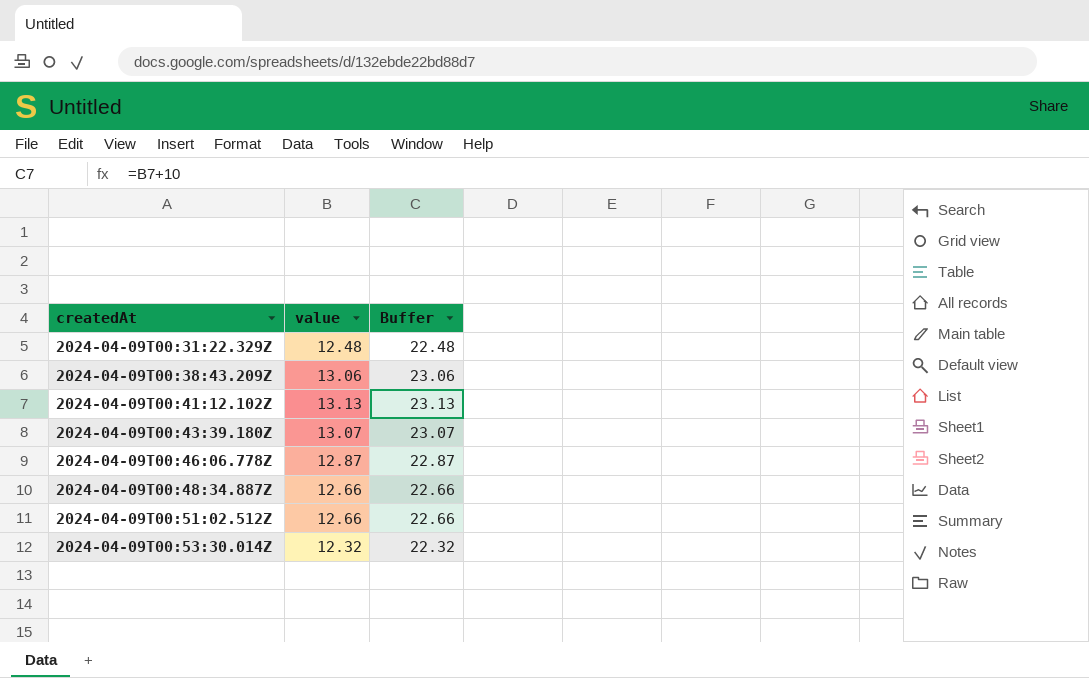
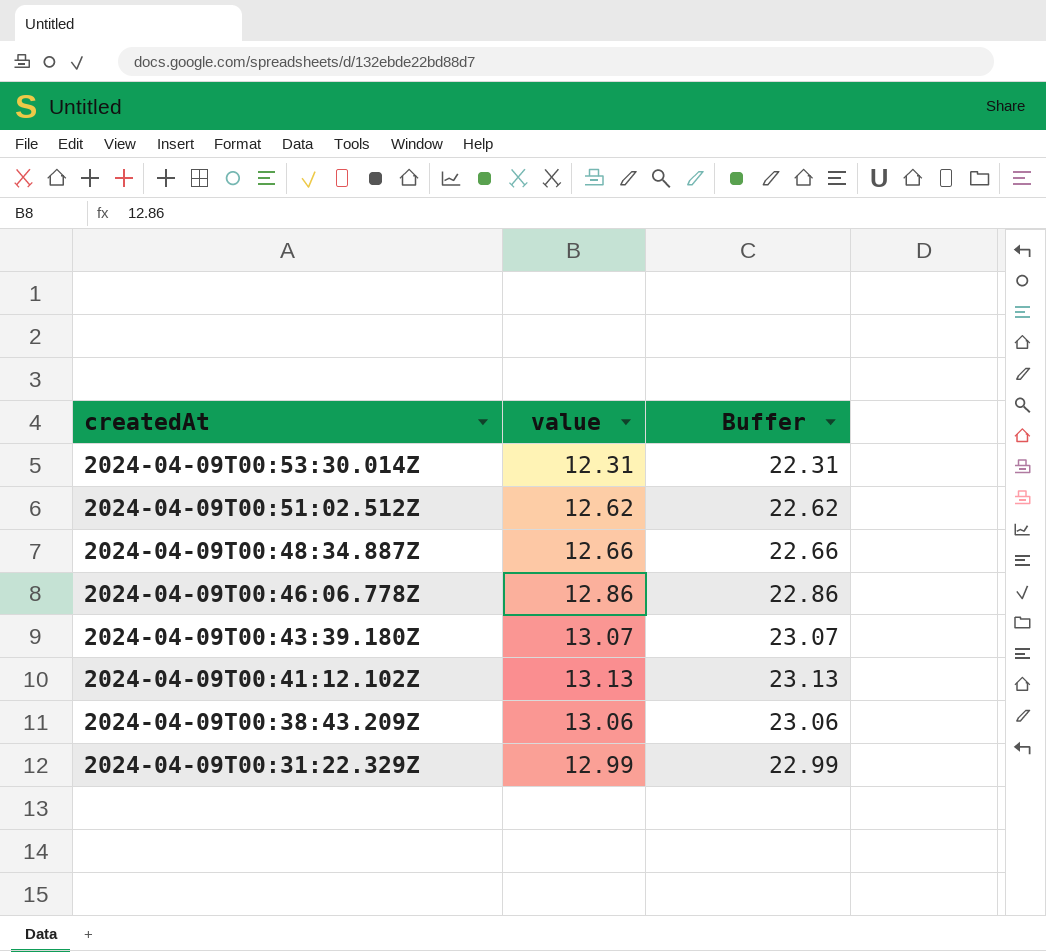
row order: createdAt ascending -> createdAt descending
2024-04-09T00:53:30.014Z | value: 12.32 -> 12.31
2024-04-09T00:53:30.014Z | Buffer: 22.32 -> 22.31
2024-04-09T00:51:02.512Z | value: 12.66 -> 12.62
2024-04-09T00:51:02.512Z | Buffer: 22.66 -> 22.62
2024-04-09T00:46:06.778Z | value: 12.87 -> 12.86
2024-04-09T00:46:06.778Z | Buffer: 22.87 -> 22.86
2024-04-09T00:31:22.329Z | value: 12.48 -> 12.99
2024-04-09T00:31:22.329Z | Buffer: 22.48 -> 22.99

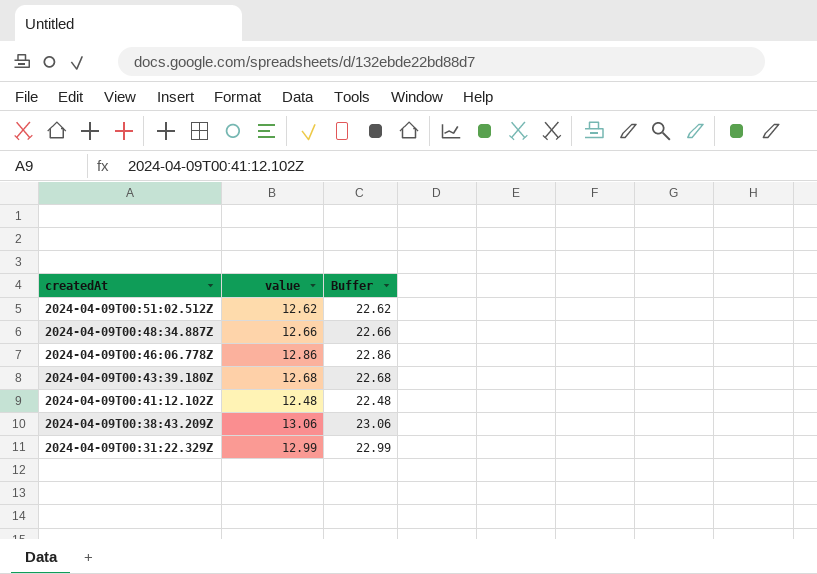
row 2024-04-09T00:53:30.014Z: 12.31 | 22.31 -> none
2024-04-09T00:43:39.180Z | value: 13.07 -> 12.68
2024-04-09T00:43:39.180Z | Buffer: 23.07 -> 22.68
2024-04-09T00:41:12.102Z | value: 13.13 -> 12.48
2024-04-09T00:41:12.102Z | Buffer: 23.13 -> 22.48

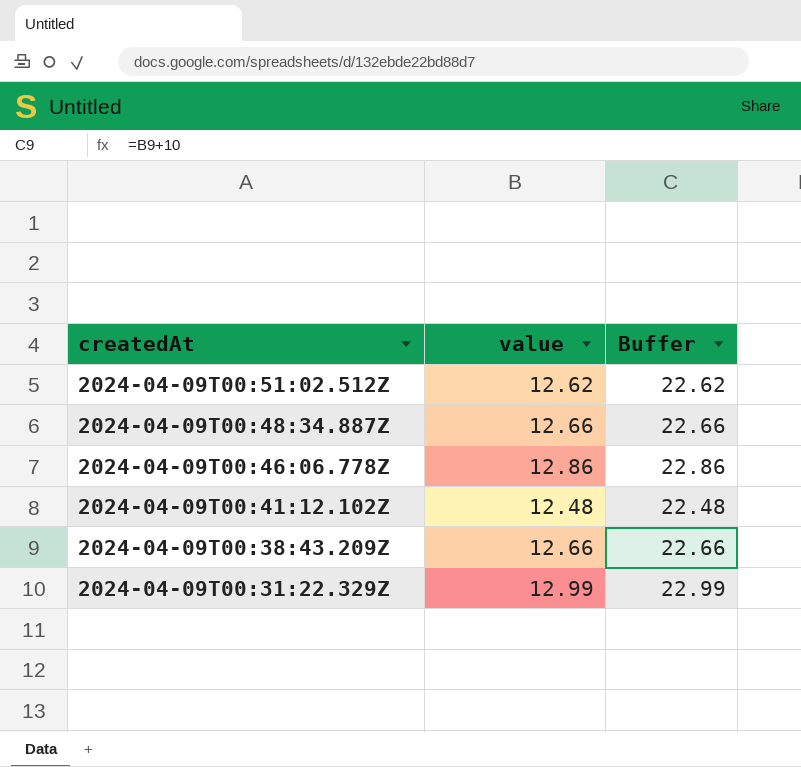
row 2024-04-09T00:43:39.180Z: 12.68 | 22.68 -> none
2024-04-09T00:38:43.209Z | value: 13.06 -> 12.66
2024-04-09T00:38:43.209Z | Buffer: 23.06 -> 22.66

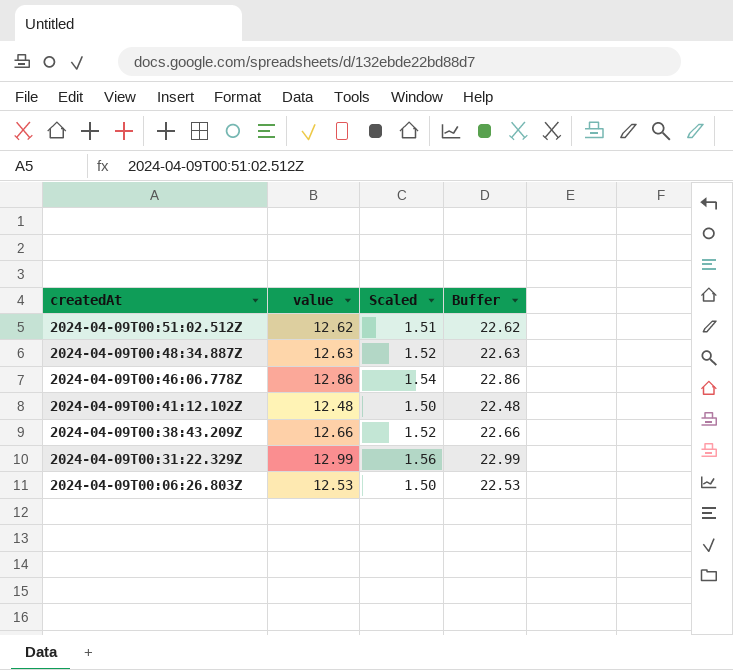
column Scaled | formula: none -> [value] * 0.12
2024-04-09T00:48:34.887Z | value: 12.66 -> 12.63
2024-04-09T00:48:34.887Z | Buffer: 22.66 -> 22.63
row 2024-04-09T00:06:26.803Z: none -> 12.53 | 1.50 | 22.53

